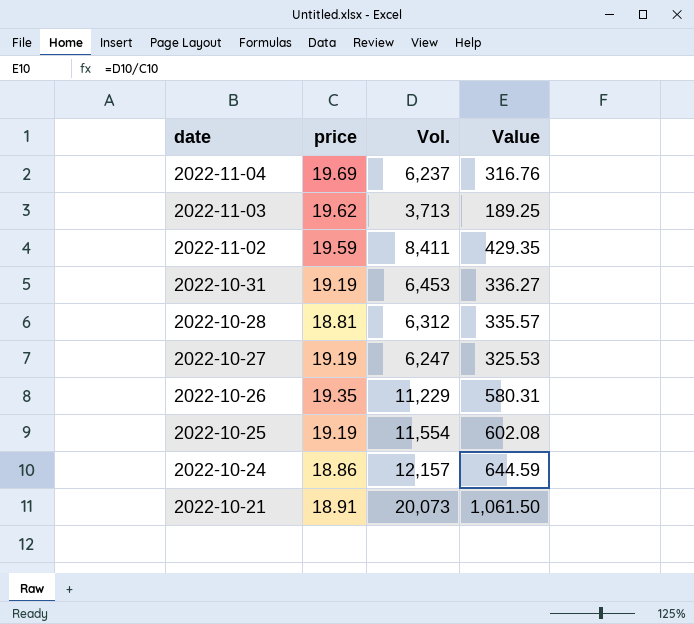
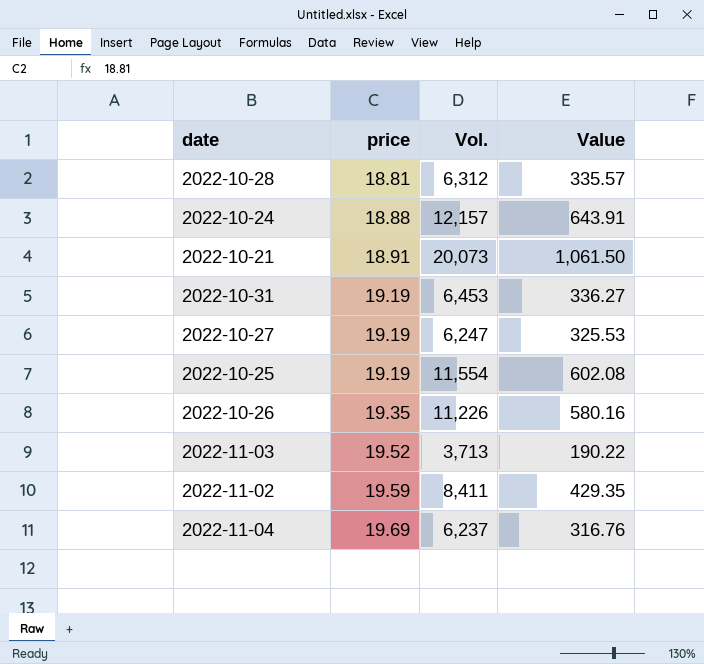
row order: date descending -> price ascending
2022-10-24 | price: 18.86 -> 18.88
2022-10-24 | Value: 644.59 -> 643.91
2022-10-26 | Vol.: 11,229 -> 11,226
2022-10-26 | Value: 580.31 -> 580.16
2022-11-03 | price: 19.62 -> 19.52
2022-11-03 | Value: 189.25 -> 190.22

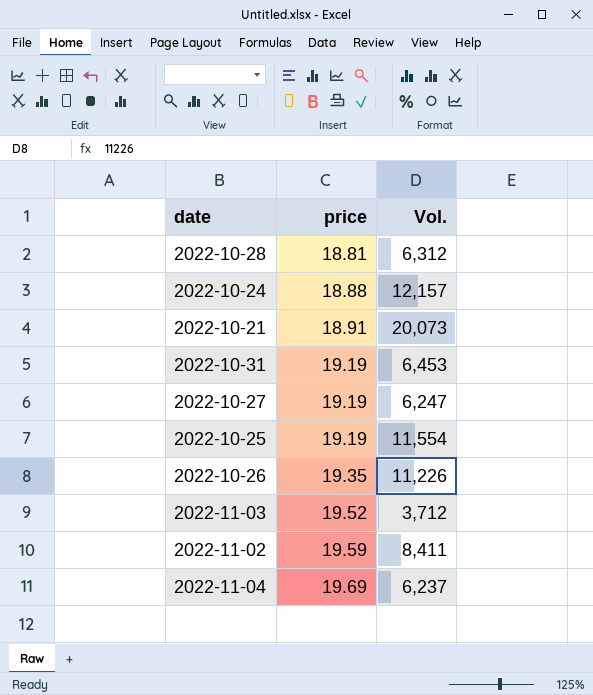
column Value | formula: [Vol.] / [price] -> none
2022-11-03 | Vol.: 3,713 -> 3,712

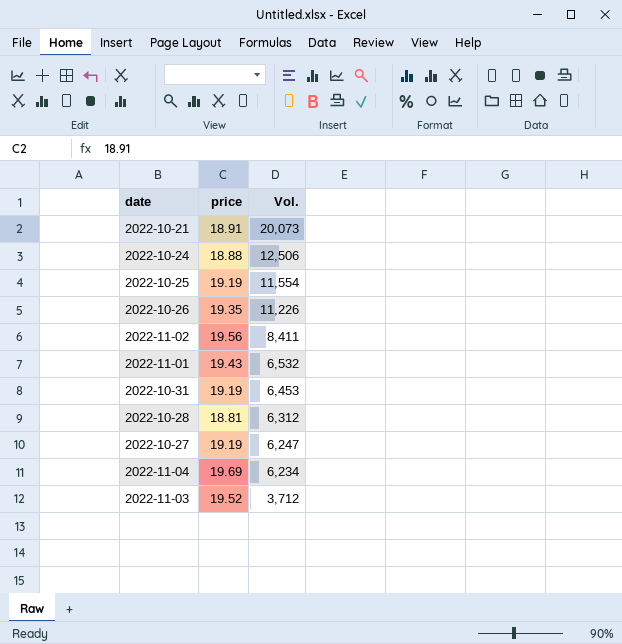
row order: price ascending -> Vol. descending
2022-10-24 | Vol.: 12,157 -> 12,506
2022-11-02 | price: 19.59 -> 19.56
row 2022-11-01: none -> 19.43 | 6,532
2022-11-04 | Vol.: 6,237 -> 6,234

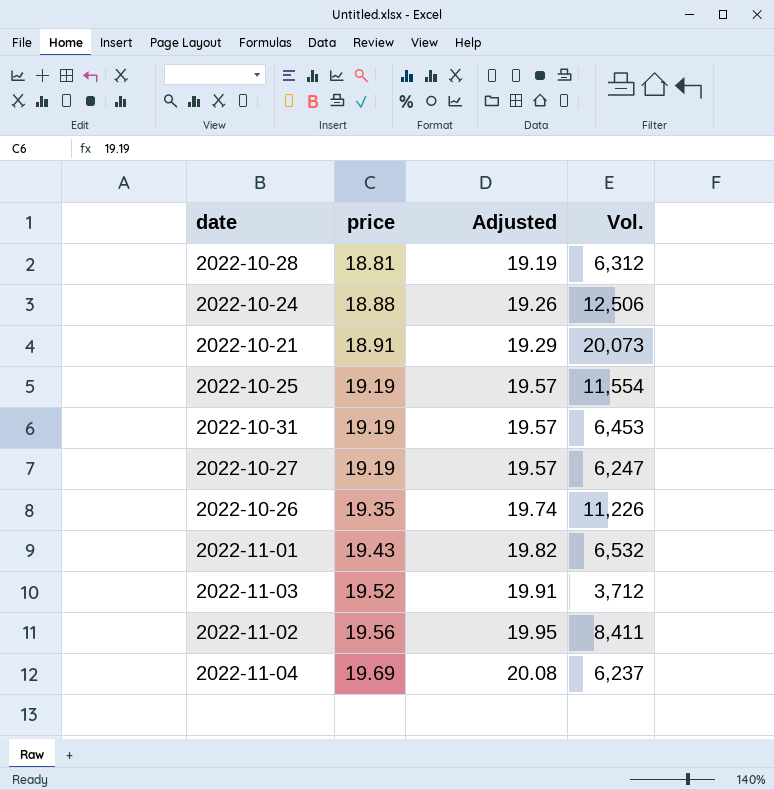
row order: Vol. descending -> price ascending
column Adjusted | formula: none -> [price] * 1.02
2022-11-04 | Vol.: 6,234 -> 6,237

